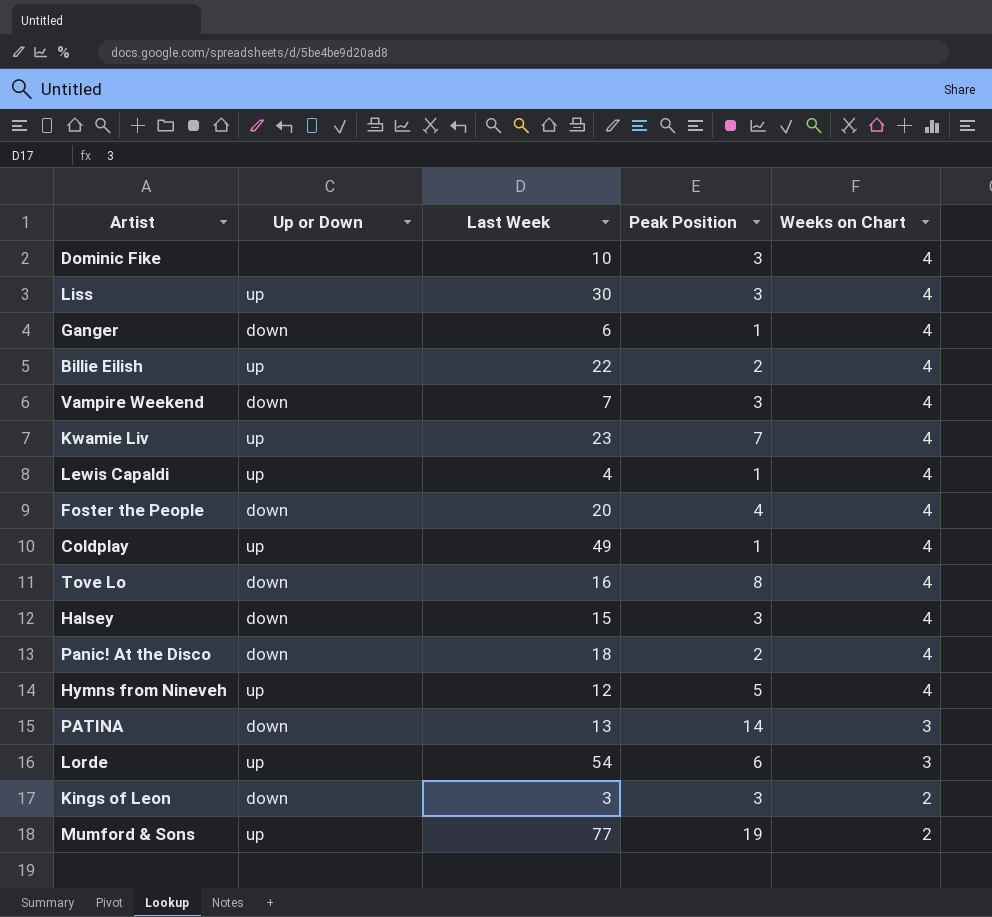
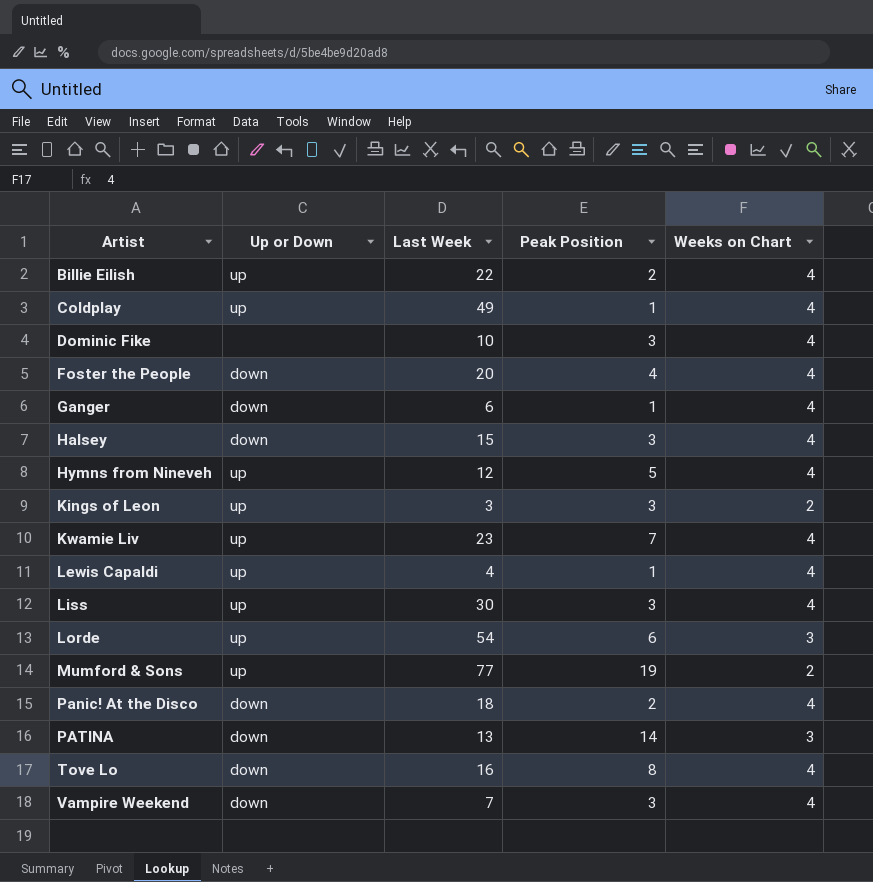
row order: Weeks on Chart descending -> Artist ascending
Kings of Leon | Up or Down: down -> up

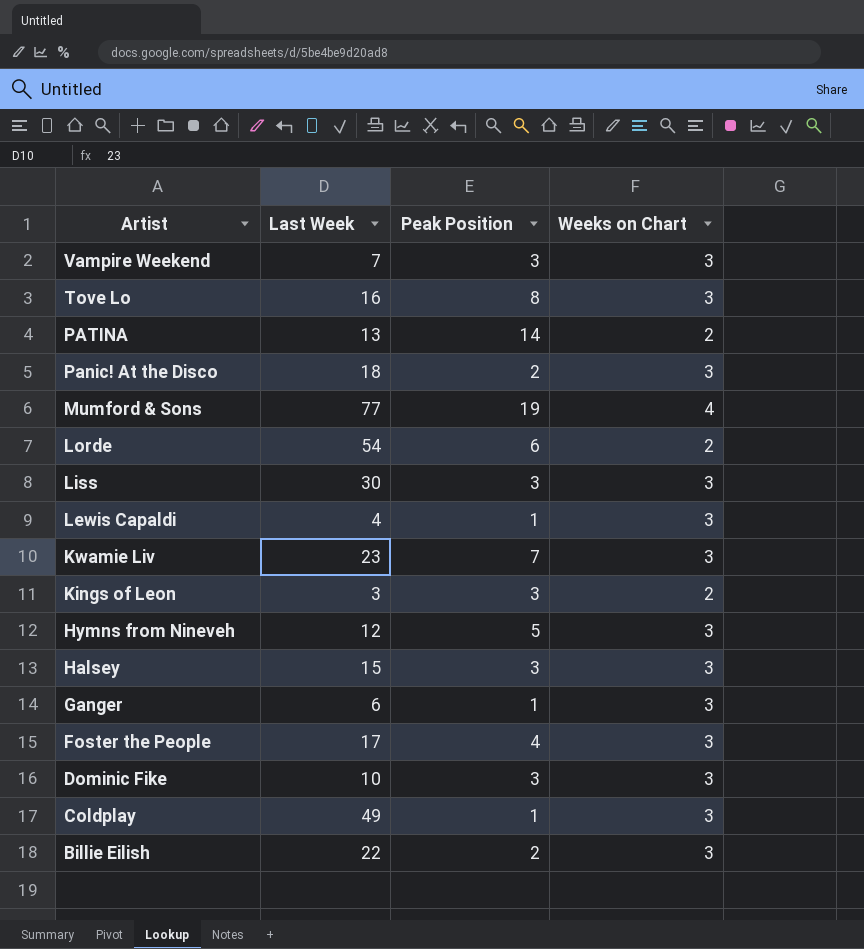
row order: Artist ascending -> Artist descending
column Up or Down | position: 2 -> none
Vampire Weekend | Weeks on Chart: 4 -> 3
Tove Lo | Weeks on Chart: 4 -> 3
PATINA | Weeks on Chart: 3 -> 2
Panic! At the Disco | Weeks on Chart: 4 -> 3
Mumford & Sons | Weeks on Chart: 2 -> 4
Lorde | Weeks on Chart: 3 -> 2
Liss | Weeks on Chart: 4 -> 3
Lewis Capaldi | Weeks on Chart: 4 -> 3
Kwamie Liv | Weeks on Chart: 4 -> 3
Hymns from Nineveh | Weeks on Chart: 4 -> 3
Halsey | Weeks on Chart: 4 -> 3
Ganger | Weeks on Chart: 4 -> 3
Foster the People | Last Week: 20 -> 17
Foster the People | Weeks on Chart: 4 -> 3
Dominic Fike | Weeks on Chart: 4 -> 3
Coldplay | Weeks on Chart: 4 -> 3
Billie Eilish | Weeks on Chart: 4 -> 3

